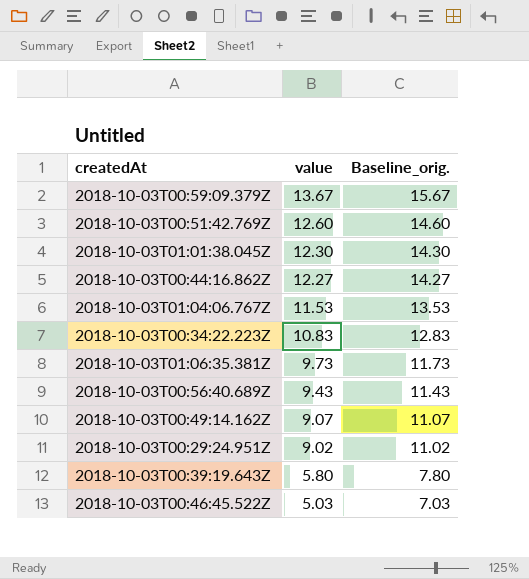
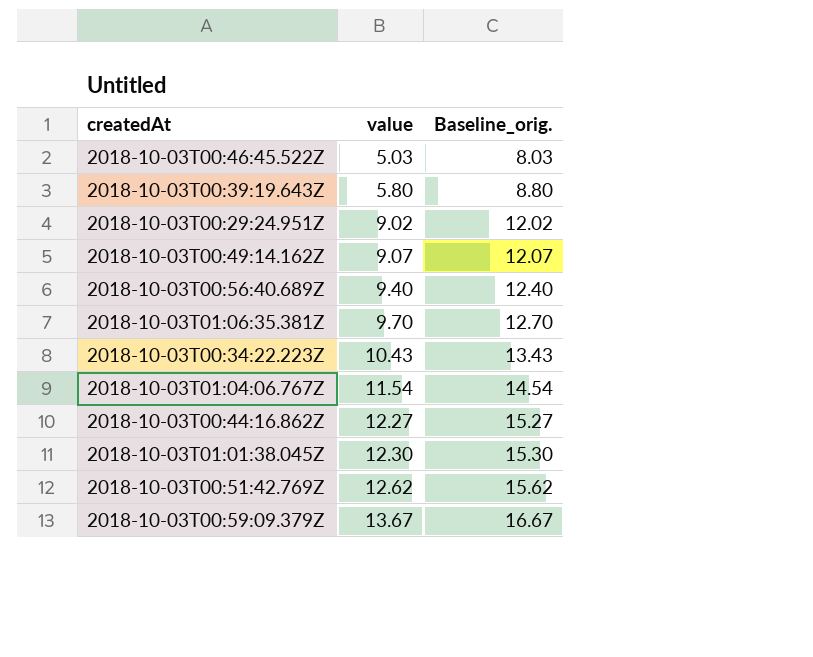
row order: value descending -> value ascending
column Baseline_orig. | formula: [value] + 2 -> [value] + 3
2018-10-03T00:56:40.689Z | value: 9.43 -> 9.40
2018-10-03T01:06:35.381Z | value: 9.73 -> 9.70
2018-10-03T00:34:22.223Z | value: 10.83 -> 10.43
2018-10-03T01:04:06.767Z | value: 11.53 -> 11.54
2018-10-03T00:51:42.769Z | value: 12.60 -> 12.62

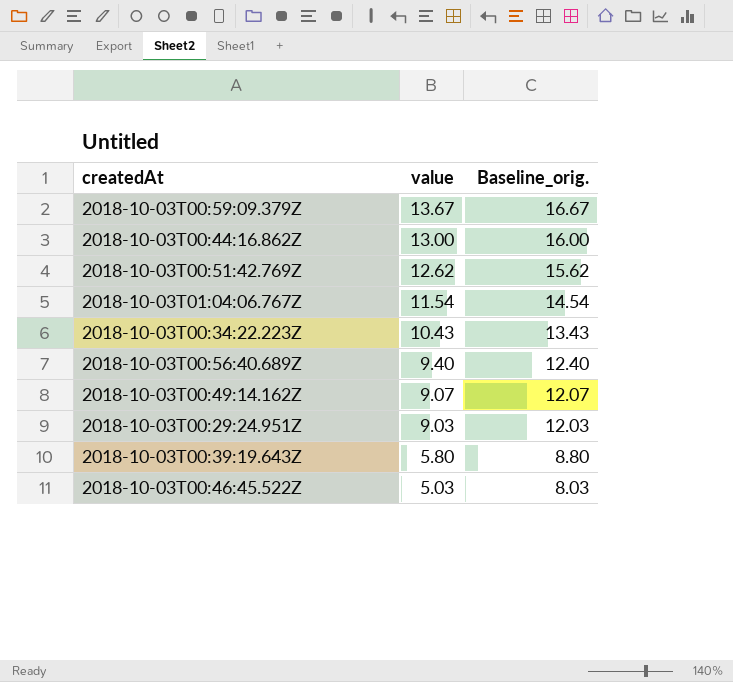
row order: value ascending -> value descending
row 2018-10-03T01:06:35.381Z: 9.70 | 12.70 -> none
row 2018-10-03T01:01:38.045Z: 12.30 | 15.30 -> none
2018-10-03T00:44:16.862Z | value: 12.27 -> 13.00
2018-10-03T00:44:16.862Z | Baseline_orig.: 15.27 -> 16.00
2018-10-03T00:29:24.951Z | value: 9.02 -> 9.03
2018-10-03T00:29:24.951Z | Baseline_orig.: 12.02 -> 12.03

